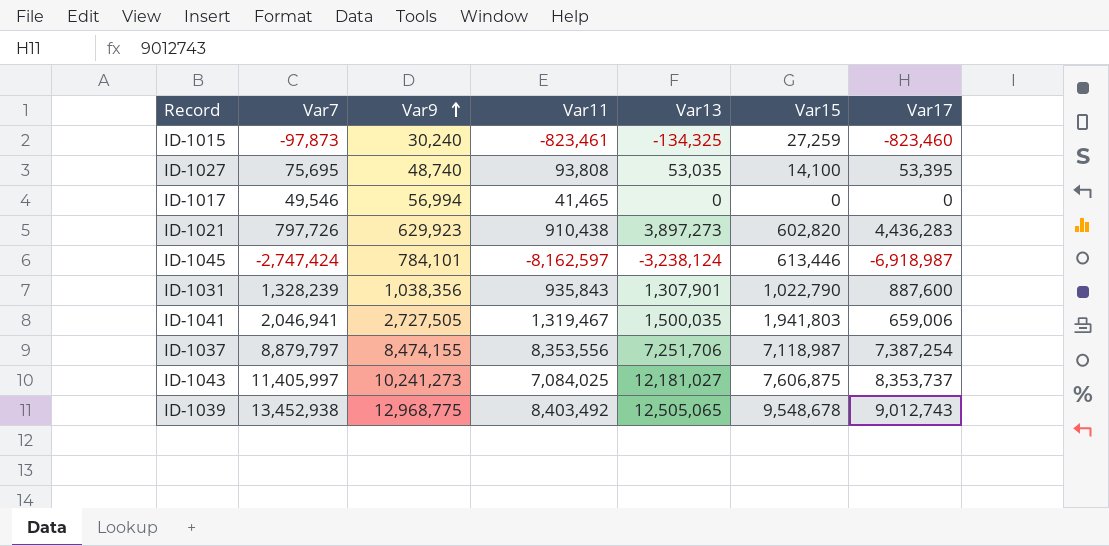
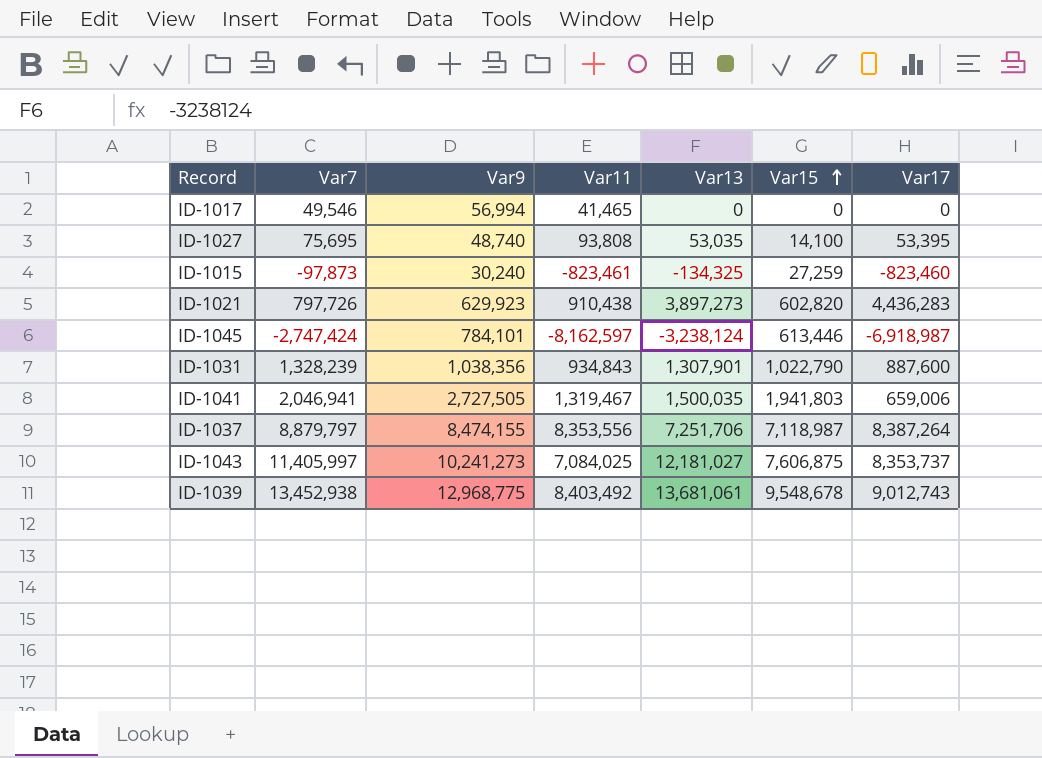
row order: Var9 ascending -> Var15 ascending
ID-1031 | Var11: 935,843 -> 934,843
ID-1037 | Var17: 7,387,254 -> 8,387,264
ID-1039 | Var13: 12,505,065 -> 13,681,061

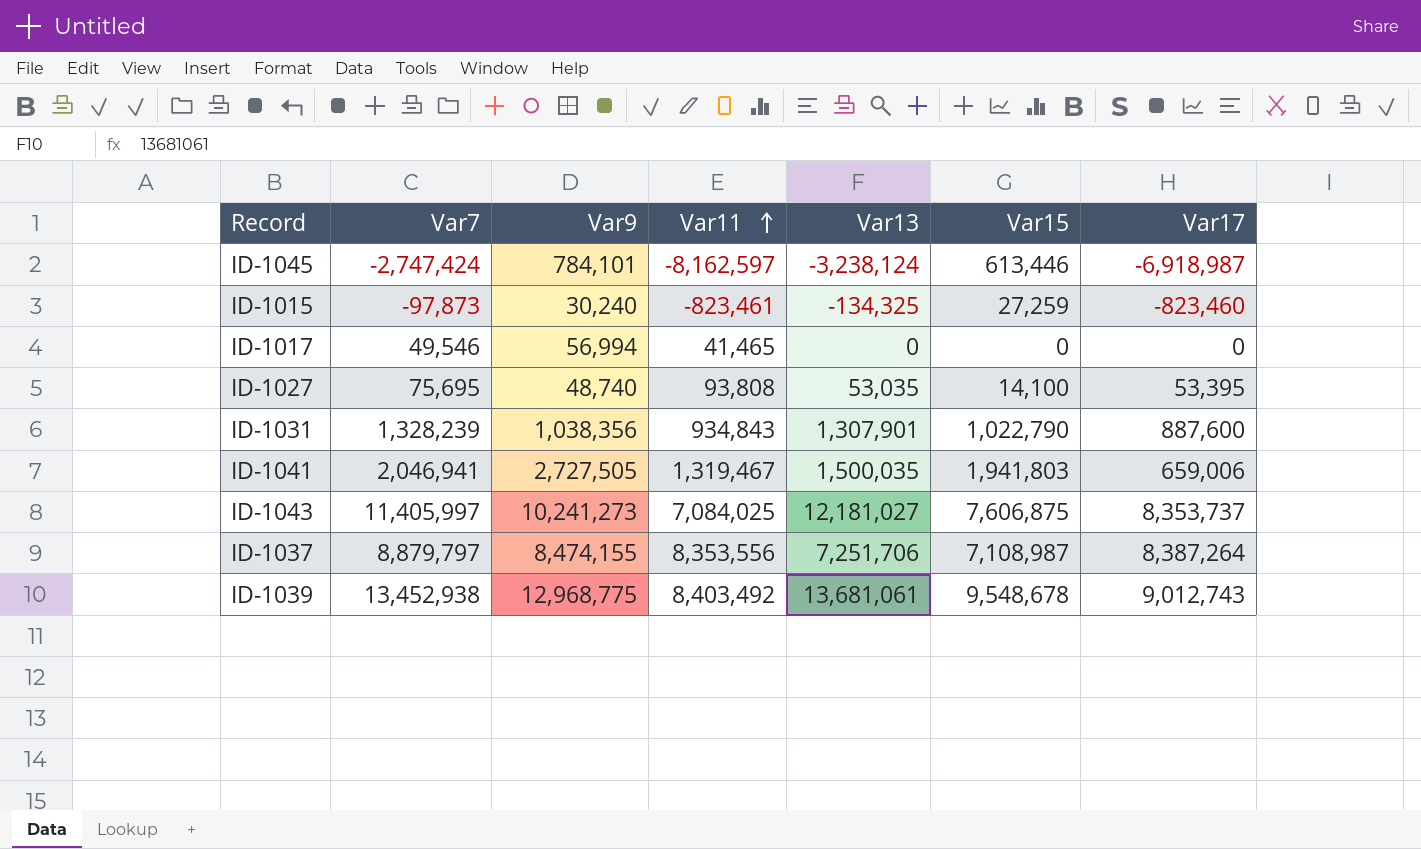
row order: Var15 ascending -> Var11 ascending
row ID-1021: 797,726 | 629,923 | 910,438 | 3,897,273 | 602,820 | 4,436,283 -> none
ID-1037 | Var15: 7,118,987 -> 7,108,987

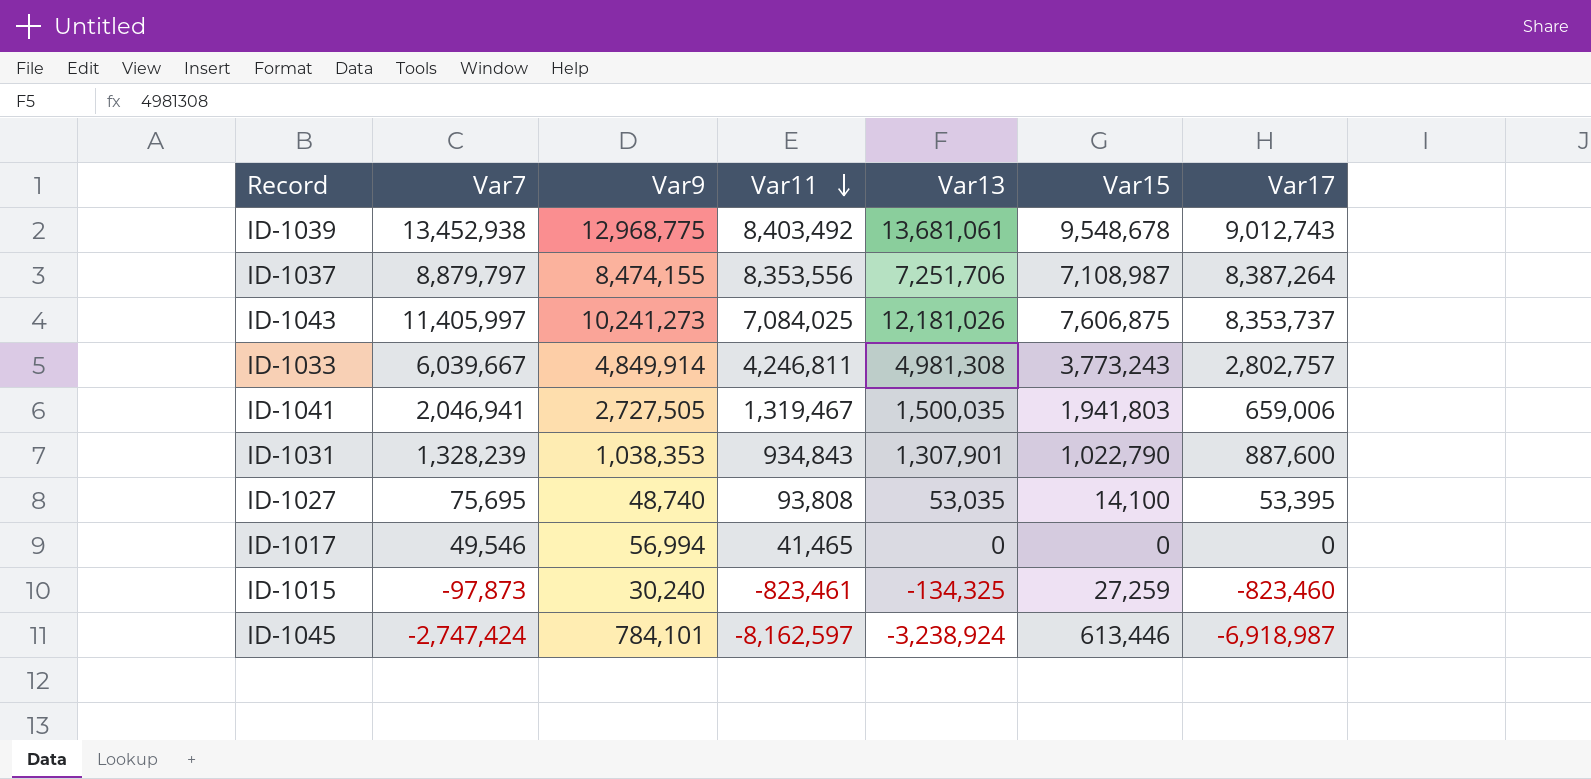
row order: Var11 ascending -> Var11 descending
ID-1043 | Var13: 12,181,027 -> 12,181,026
row ID-1033: none -> 6,039,667 | 4,849,914 | 4,246,811 | 4,981,308 | 3,773,243 | 2,802,757
ID-1031 | Var9: 1,038,356 -> 1,038,353
ID-1045 | Var13: -3,238,124 -> -3,238,924

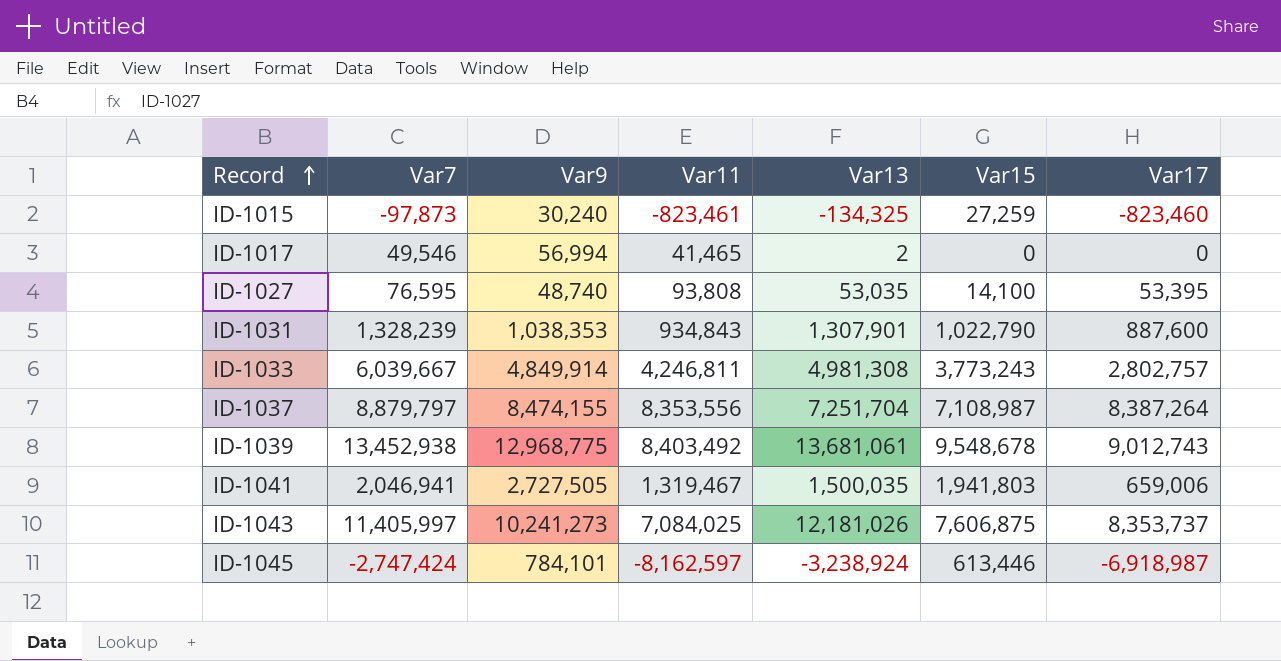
row order: Var11 descending -> Record ascending
ID-1017 | Var13: 0 -> 2
ID-1027 | Var7: 75,695 -> 76,595
ID-1037 | Var13: 7,251,706 -> 7,251,704

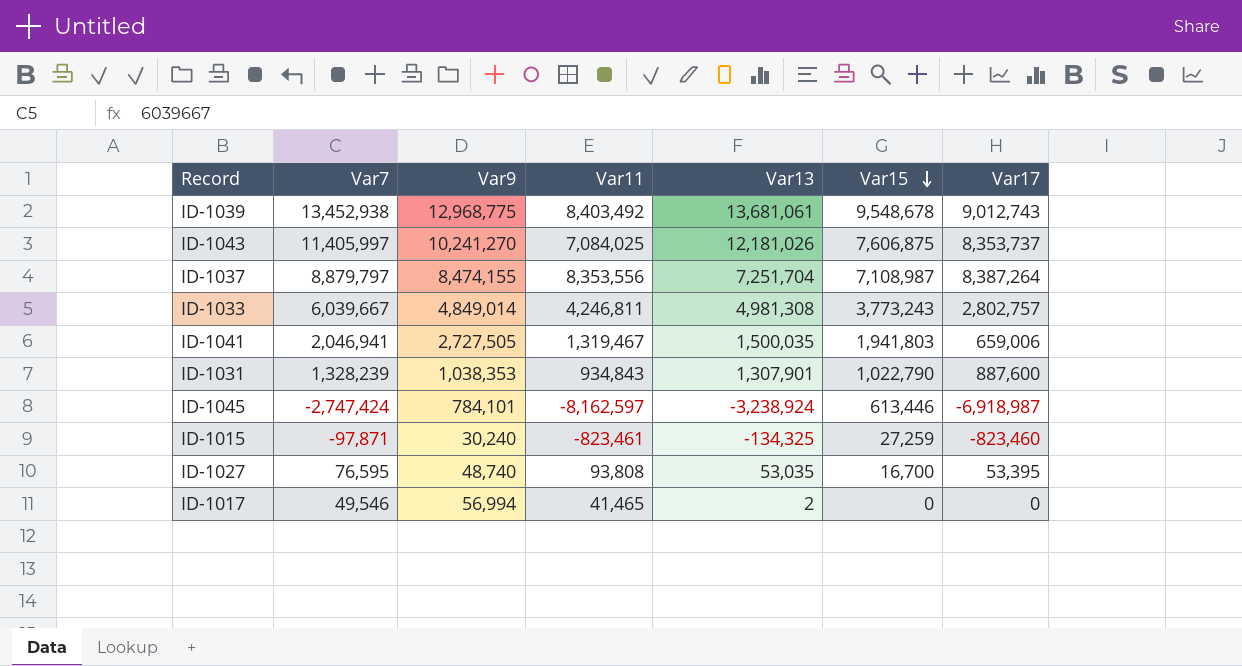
row order: Record ascending -> Var15 descending
ID-1043 | Var9: 10,241,273 -> 10,241,270
ID-1033 | Var9: 4,849,914 -> 4,849,014
ID-1015 | Var7: -97,873 -> -97,871
ID-1027 | Var15: 14,100 -> 16,700

